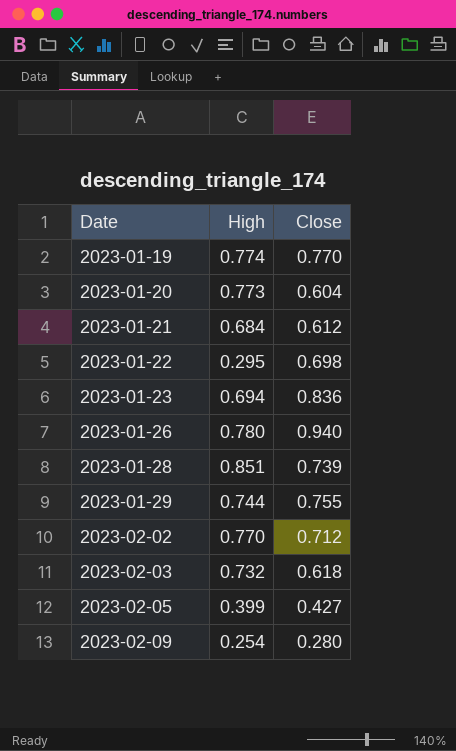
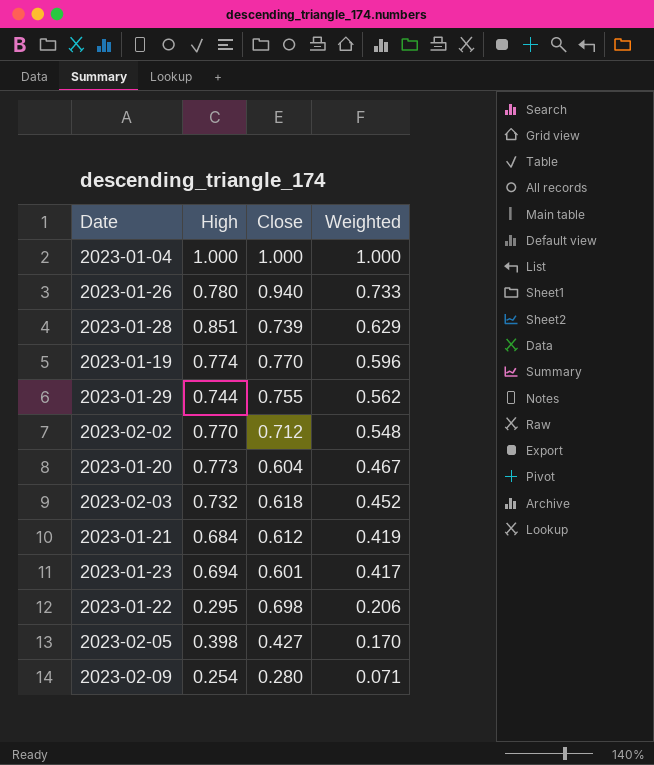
row order: Date ascending -> Weighted descending
column Weighted | formula: none -> [High] * [Close]
row 2023-01-04: none -> 1.000 | 1.000 | 1.000
2023-01-23 | Close: 0.836 -> 0.601
2023-02-05 | High: 0.399 -> 0.398

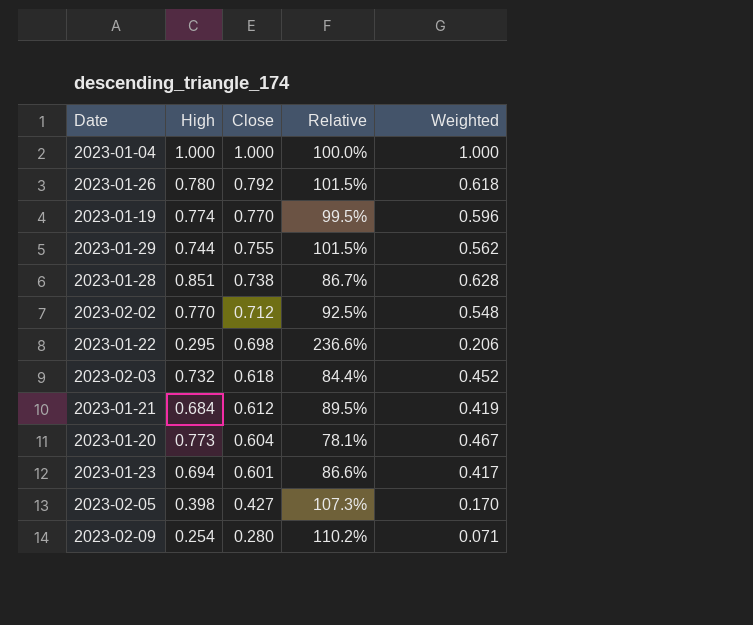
row order: Weighted descending -> Close descending
column Relative | formula: none -> [Close] / [High]
2023-01-26 | Close: 0.940 -> 0.792
2023-01-26 | Weighted: 0.733 -> 0.618
2023-01-28 | Close: 0.739 -> 0.738
2023-01-28 | Weighted: 0.629 -> 0.628

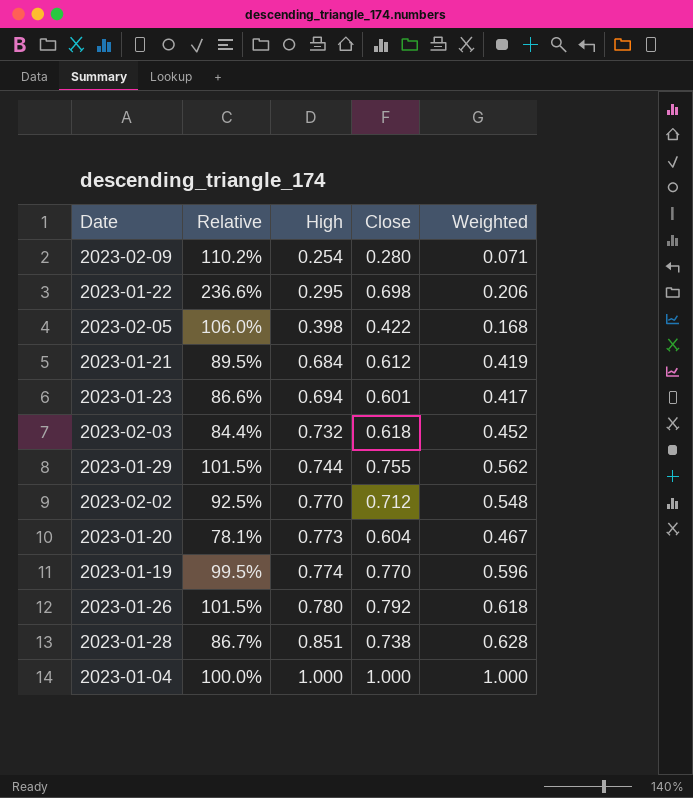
row order: Close descending -> High ascending
column Relative | position: 4 -> 2
2023-02-05 | Relative: 107.3% -> 106.0%
2023-02-05 | Close: 0.427 -> 0.422
2023-02-05 | Weighted: 0.170 -> 0.168

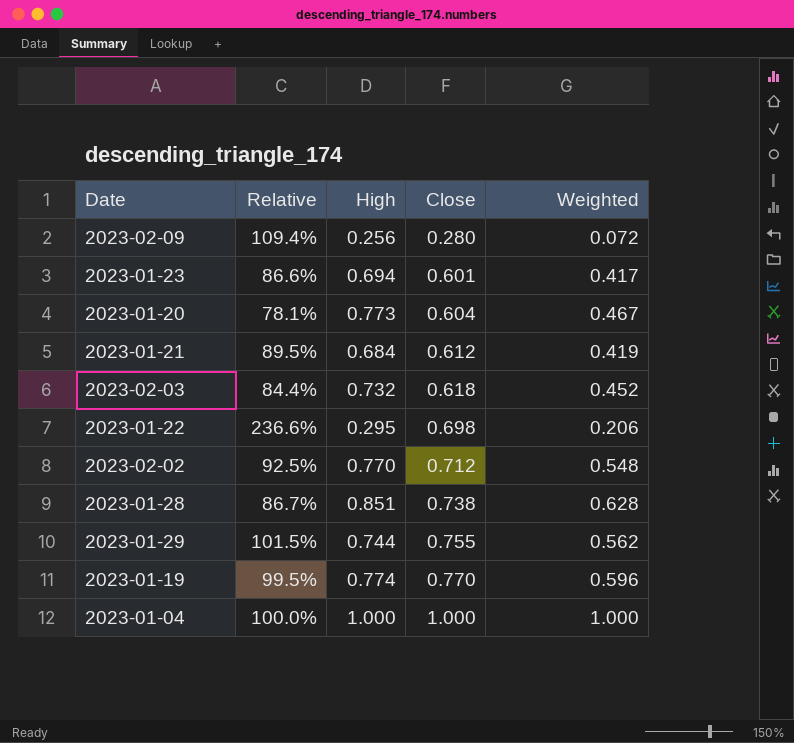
row order: High ascending -> Close ascending
row 2023-02-05: 106.0% | 0.398 | 0.422 | 0.168 -> none
row 2023-01-26: 101.5% | 0.780 | 0.792 | 0.618 -> none
2023-02-09 | Relative: 110.2% -> 109.4%
2023-02-09 | High: 0.254 -> 0.256
2023-02-09 | Weighted: 0.071 -> 0.072

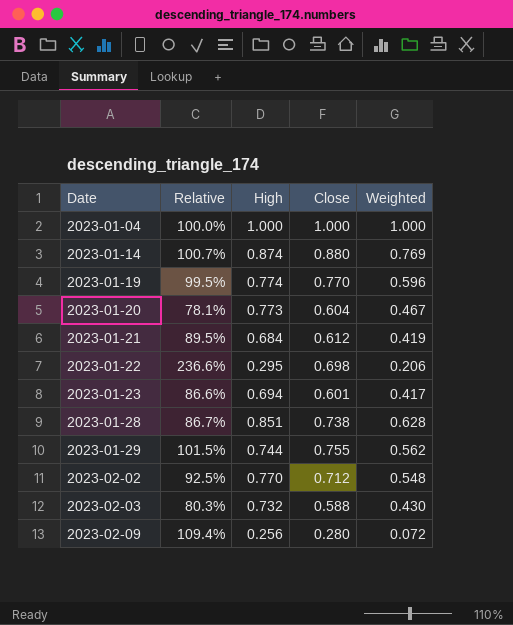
row order: Close ascending -> Date ascending
row 2023-01-14: none -> 100.7% | 0.874 | 0.880 | 0.769
2023-02-03 | Relative: 84.4% -> 80.3%
2023-02-03 | Close: 0.618 -> 0.588
2023-02-03 | Weighted: 0.452 -> 0.430

